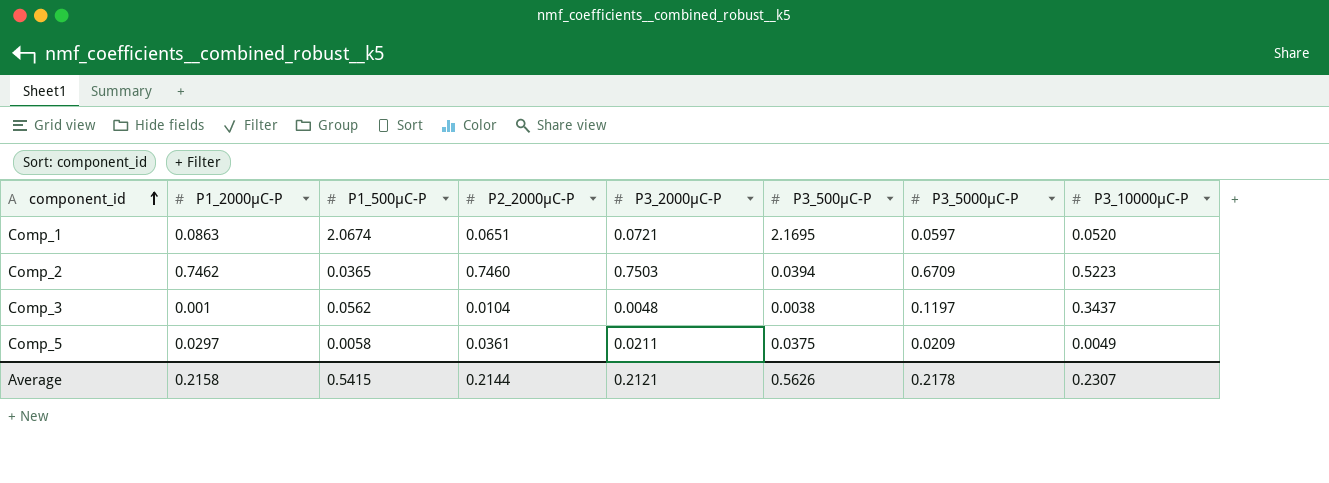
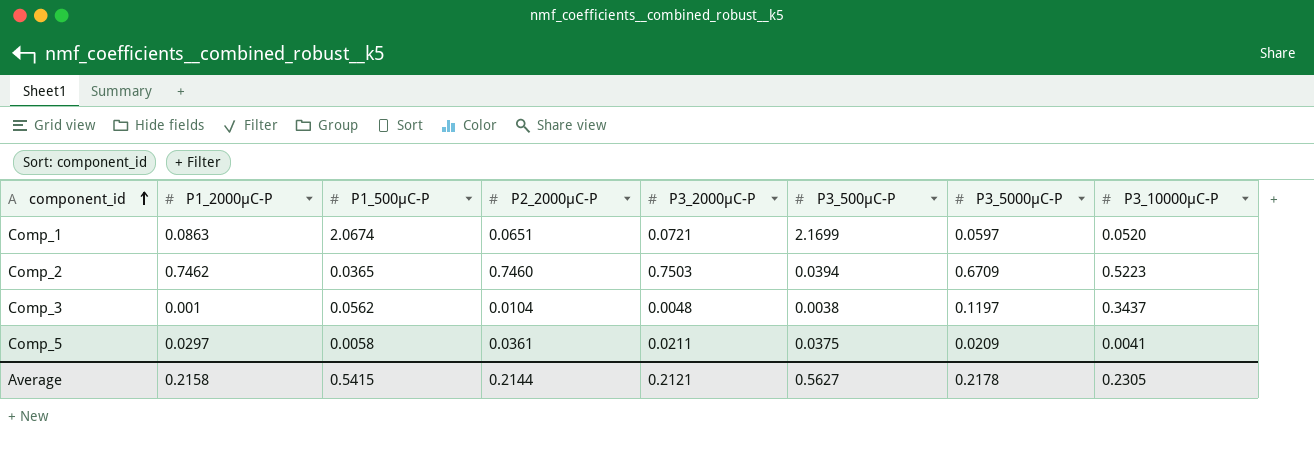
Comp_1 | P3_500μC-P: 2.1695 -> 2.1699
Comp_5 | P3_10000μC-P: 0.0049 -> 0.0041
Average | P3_500μC-P: 0.5626 -> 0.5627
Average | P3_10000μC-P: 0.2307 -> 0.2305

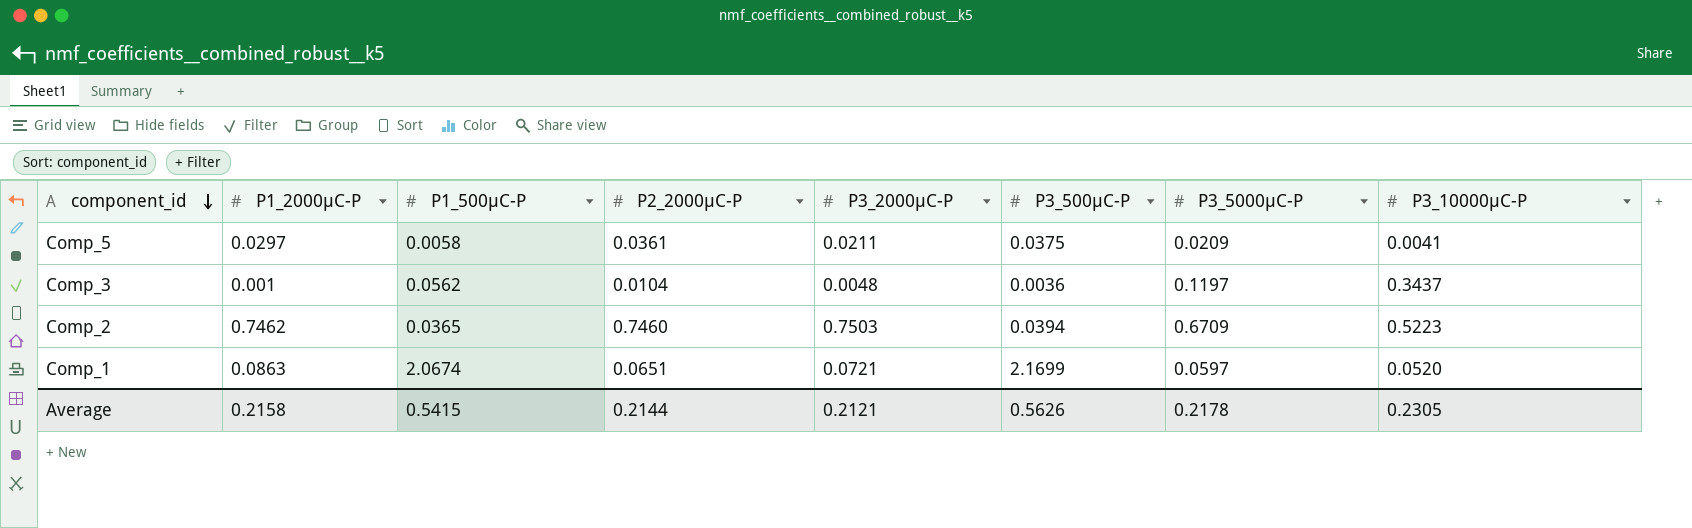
row order: component_id ascending -> component_id descending
Comp_3 | P3_500μC-P: 0.0038 -> 0.0036
Average | P3_500μC-P: 0.5627 -> 0.5626

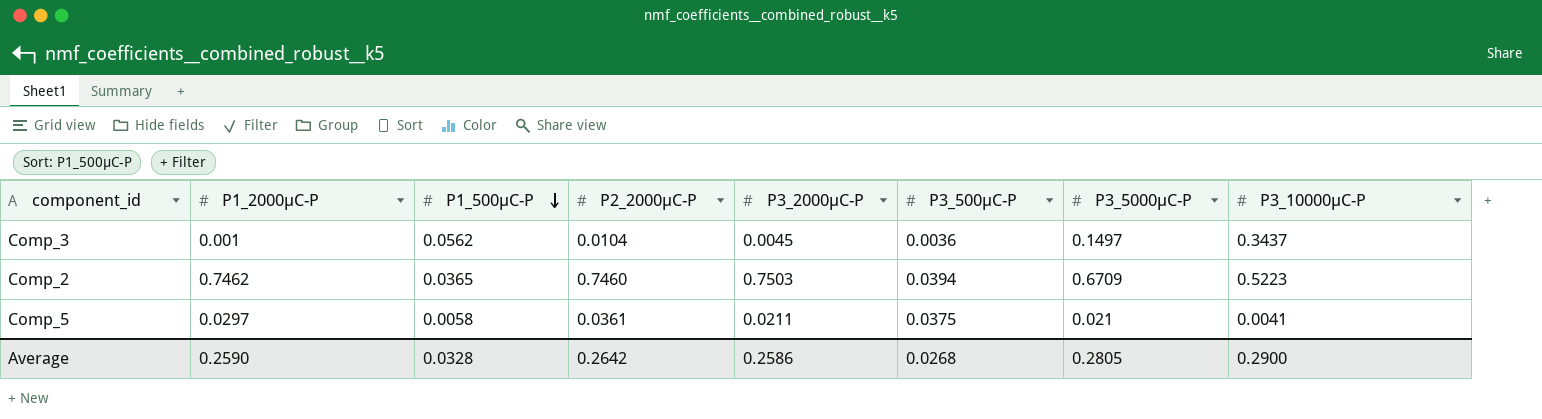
row order: component_id descending -> P1_500μC-P descending
row Comp_1: 0.0863 | 2.0674 | 0.0651 | 0.0721 | 2.1699 | 0.0597 | 0.0520 -> none
Comp_3 | P3_2000μC-P: 0.0048 -> 0.0045
Comp_3 | P3_5000μC-P: 0.1197 -> 0.1497
Comp_5 | P3_5000μC-P: 0.0209 -> 0.021
Average | P1_2000μC-P: 0.2158 -> 0.2590
Average | P1_500μC-P: 0.5415 -> 0.0328
Average | P2_2000μC-P: 0.2144 -> 0.2642
Average | P3_2000μC-P: 0.2121 -> 0.2586
Average | P3_500μC-P: 0.5626 -> 0.0268
Average | P3_5000μC-P: 0.2178 -> 0.2805
Average | P3_10000μC-P: 0.2305 -> 0.2900

